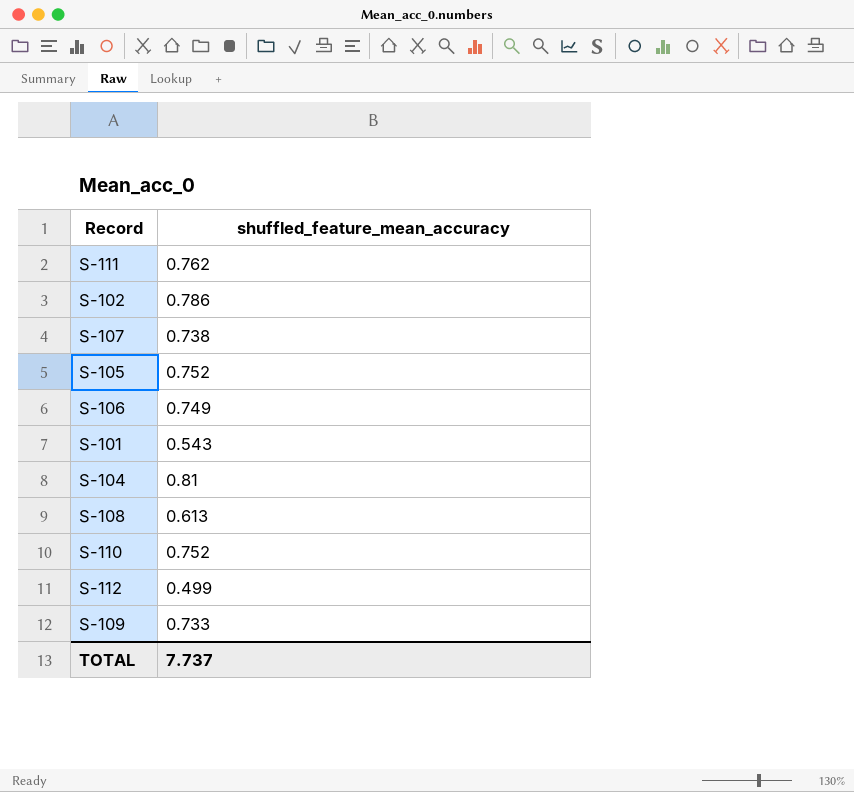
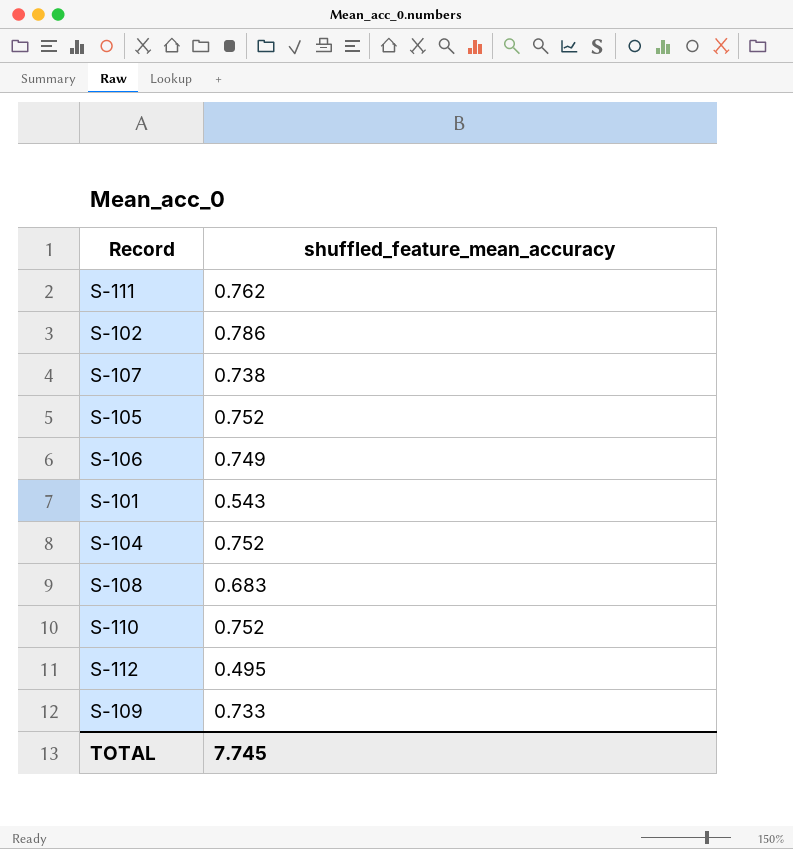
S-104 | shuffled_feature_mean_accuracy: 0.81 -> 0.752
S-108 | shuffled_feature_mean_accuracy: 0.613 -> 0.683
S-112 | shuffled_feature_mean_accuracy: 0.499 -> 0.495
TOTAL | shuffled_feature_mean_accuracy: 7.737 -> 7.745

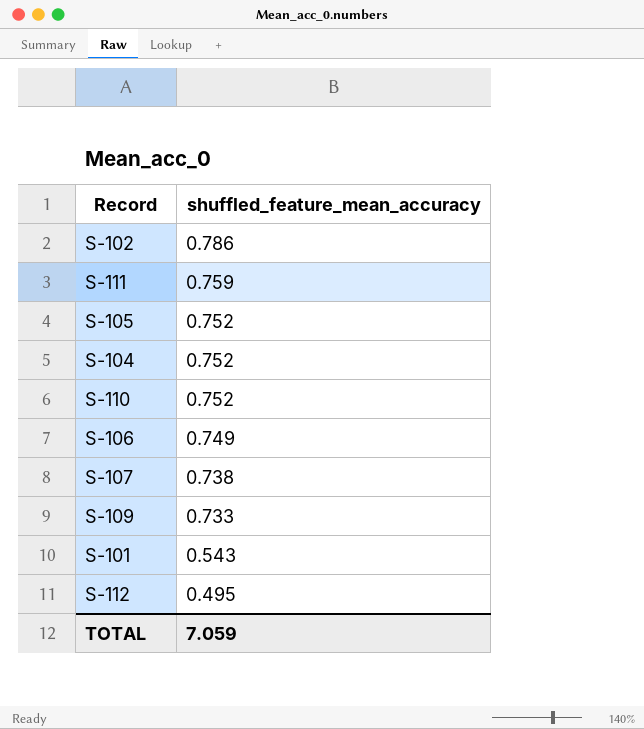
row order: none -> shuffled_feature_mean_accuracy descending
row S-108: 0.683 -> none
S-111 | shuffled_feature_mean_accuracy: 0.762 -> 0.759
TOTAL | shuffled_feature_mean_accuracy: 7.745 -> 7.059

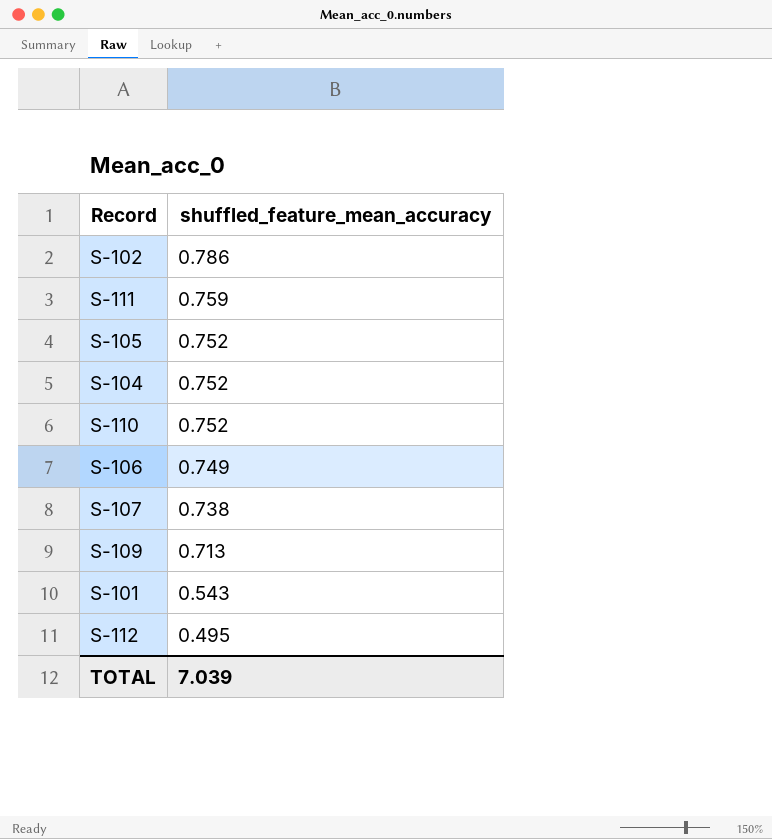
S-109 | shuffled_feature_mean_accuracy: 0.733 -> 0.713
TOTAL | shuffled_feature_mean_accuracy: 7.059 -> 7.039

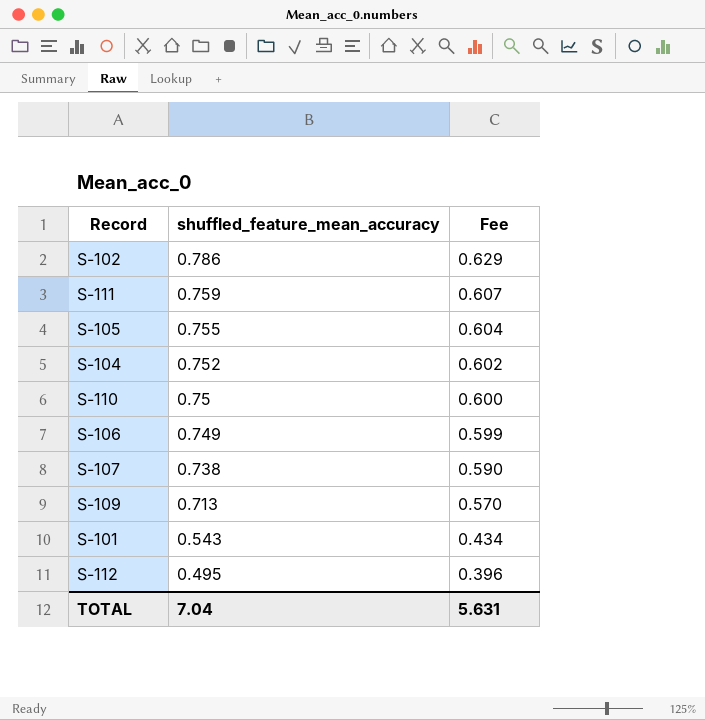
column Fee | formula: none -> [shuffled_feature_mean_accuracy] * 0.8
S-105 | shuffled_feature_mean_accuracy: 0.752 -> 0.755
S-110 | shuffled_feature_mean_accuracy: 0.752 -> 0.75
TOTAL | shuffled_feature_mean_accuracy: 7.039 -> 7.04

